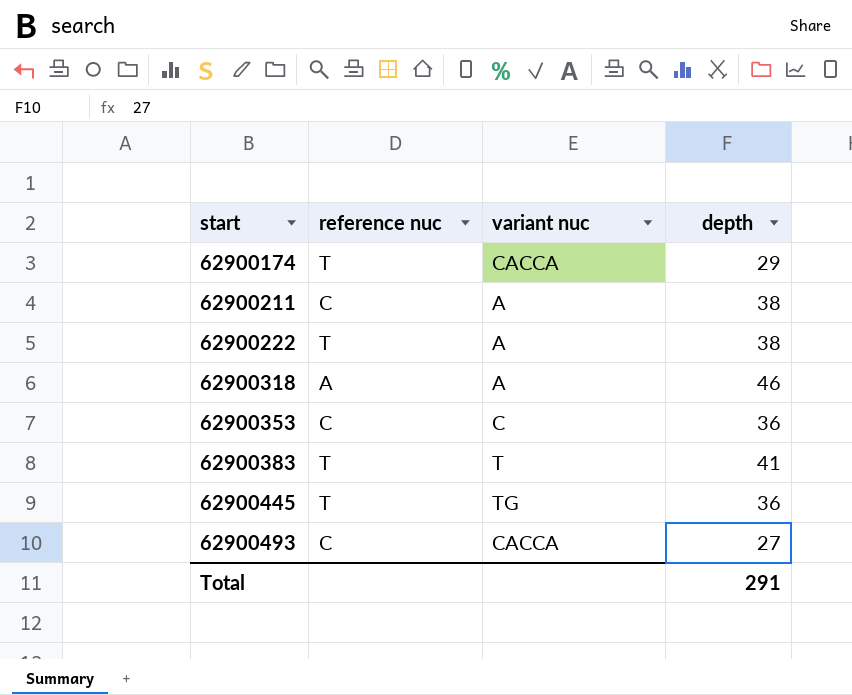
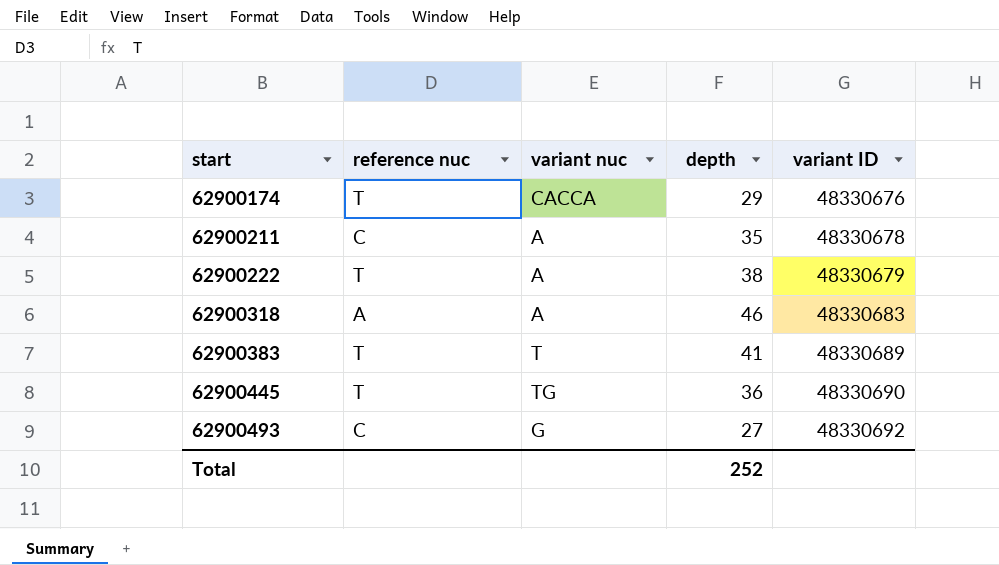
column variant ID | position: none -> 5
row 62900353: C | C | 36 -> none
62900211 | depth: 38 -> 35
62900493 | variant nuc: CACCA -> G
Total | depth: 291 -> 252

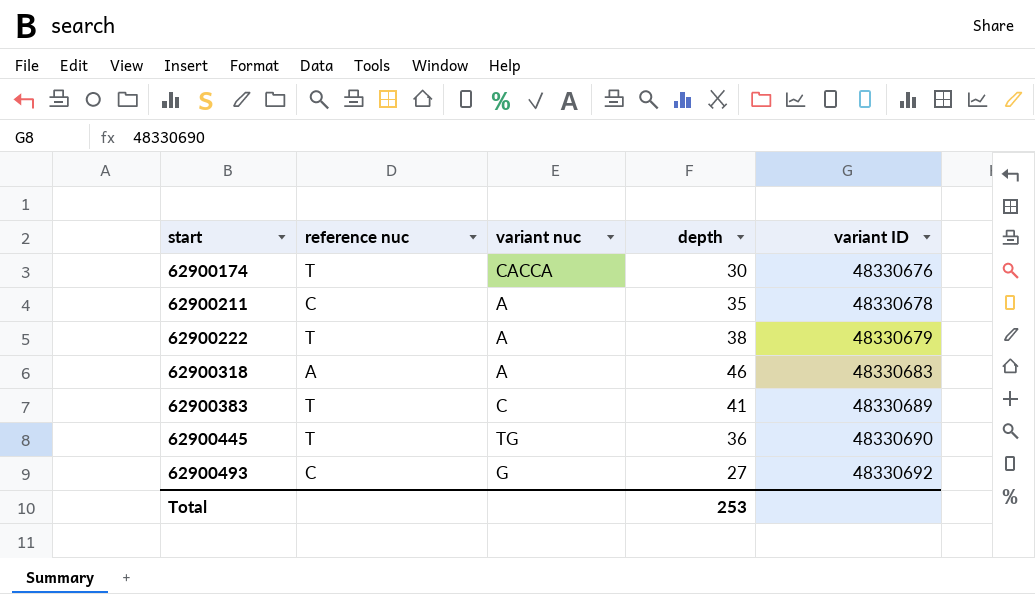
62900174 | depth: 29 -> 30
62900383 | variant nuc: T -> C
Total | depth: 252 -> 253

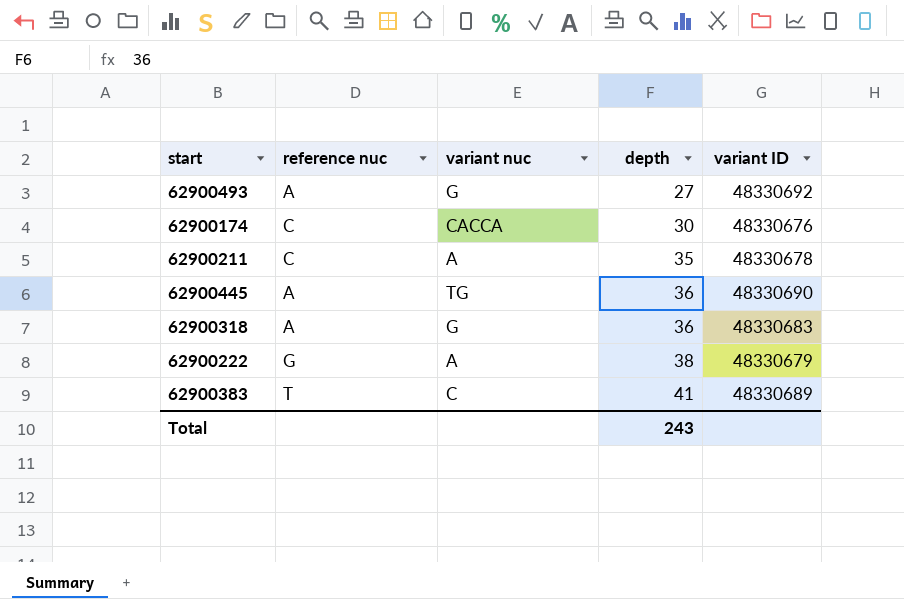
row order: start ascending -> depth ascending
62900493 | reference nuc: C -> A
62900174 | reference nuc: T -> C
62900445 | reference nuc: T -> A
62900318 | variant nuc: A -> G
62900318 | depth: 46 -> 36
62900222 | reference nuc: T -> G
Total | depth: 253 -> 243

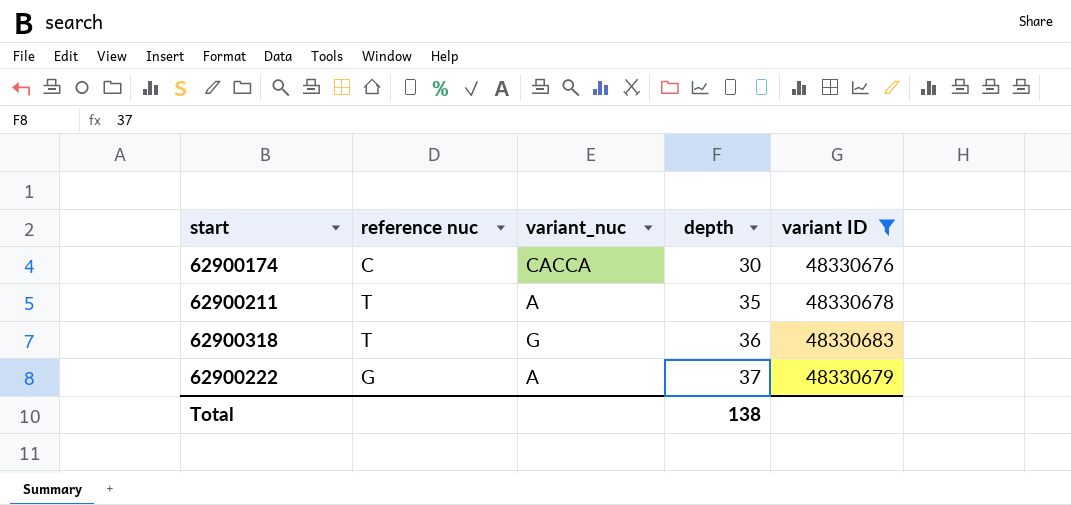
filter: none -> variant ID <= 48330683
column name: variant nuc -> variant_nuc
62900211 | reference nuc: C -> T
62900318 | reference nuc: A -> T
62900222 | depth: 38 -> 37
Total | depth: 243 -> 138

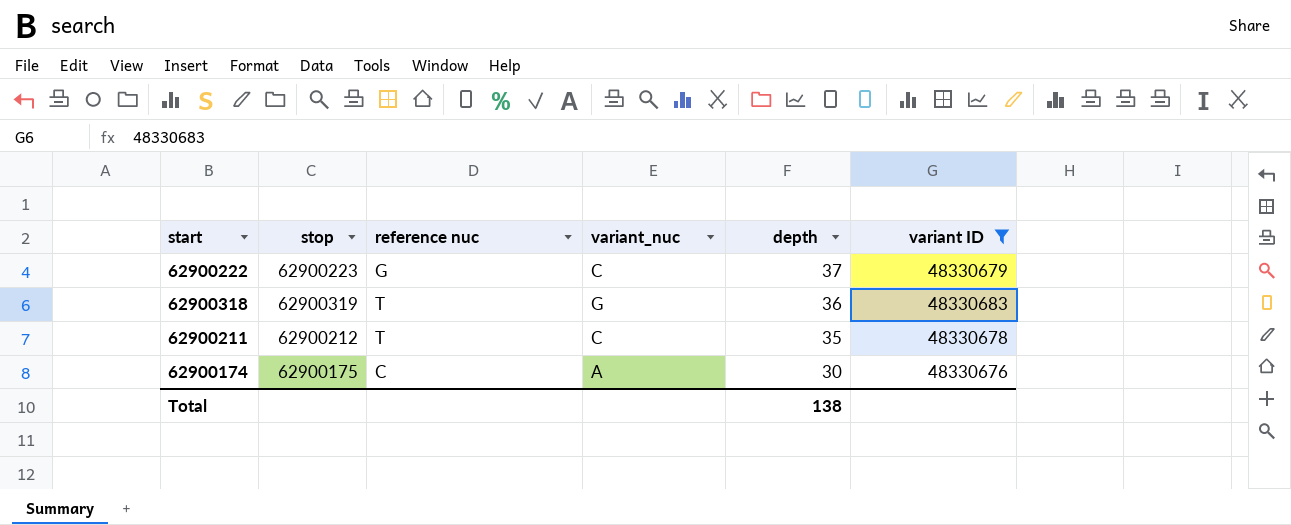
row order: depth ascending -> depth descending
column stop | position: none -> 2
62900222 | variant_nuc: A -> C
62900211 | variant_nuc: A -> C
62900174 | variant_nuc: CACCA -> A

